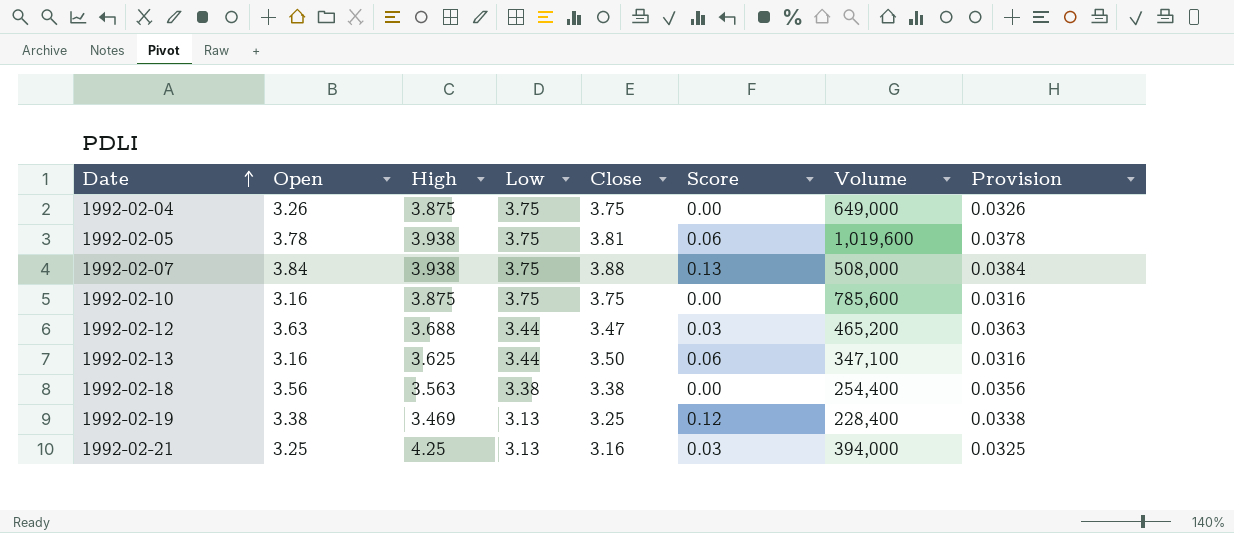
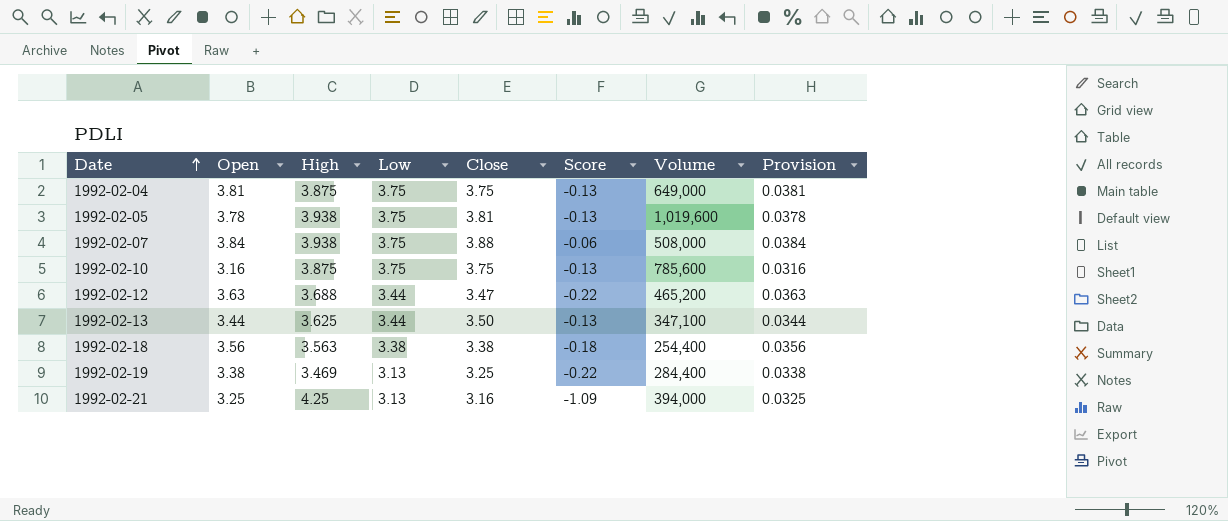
column Score | formula: [Close] - [Low] -> [Close] - [High]
1992-02-04 | Open: 3.26 -> 3.81
1992-02-04 | Provision: 0.0326 -> 0.0381
1992-02-13 | Open: 3.16 -> 3.44
1992-02-13 | Provision: 0.0316 -> 0.0344
1992-02-19 | Volume: 228,400 -> 284,400

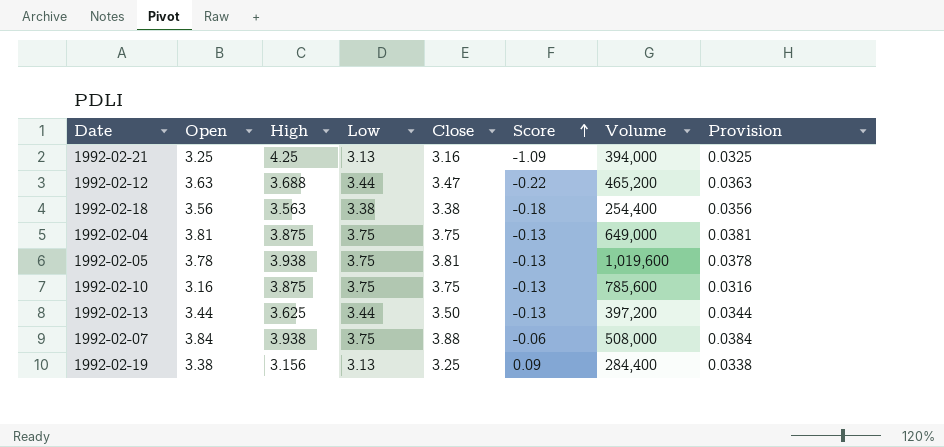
row order: Date ascending -> Score ascending
1992-02-13 | Volume: 347,100 -> 397,200
1992-02-19 | High: 3.469 -> 3.156
1992-02-19 | Score: -0.22 -> 0.09

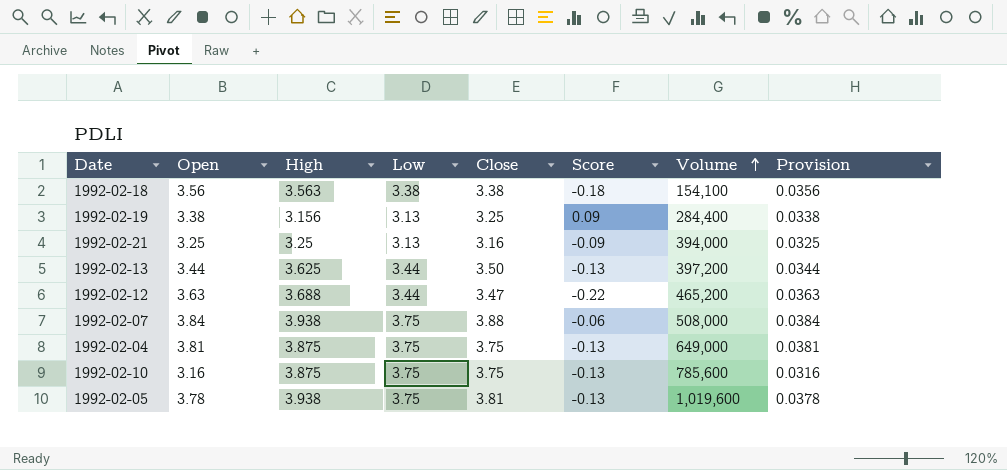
row order: Score ascending -> Volume ascending
1992-02-18 | Volume: 254,400 -> 154,100
1992-02-21 | High: 4.25 -> 3.25
1992-02-21 | Score: -1.09 -> -0.09

